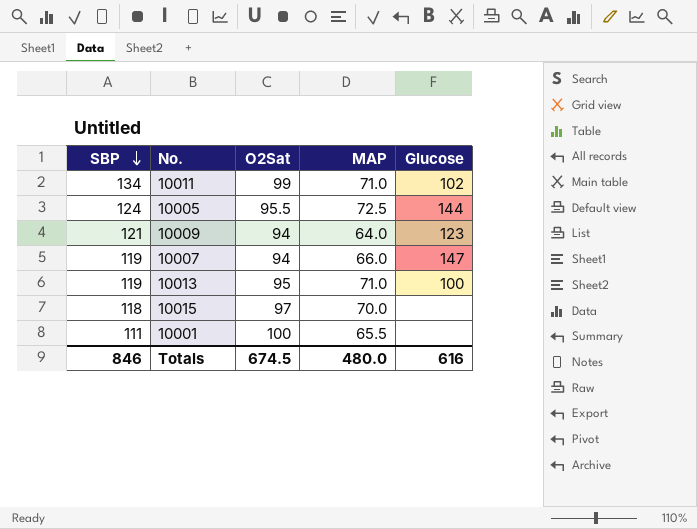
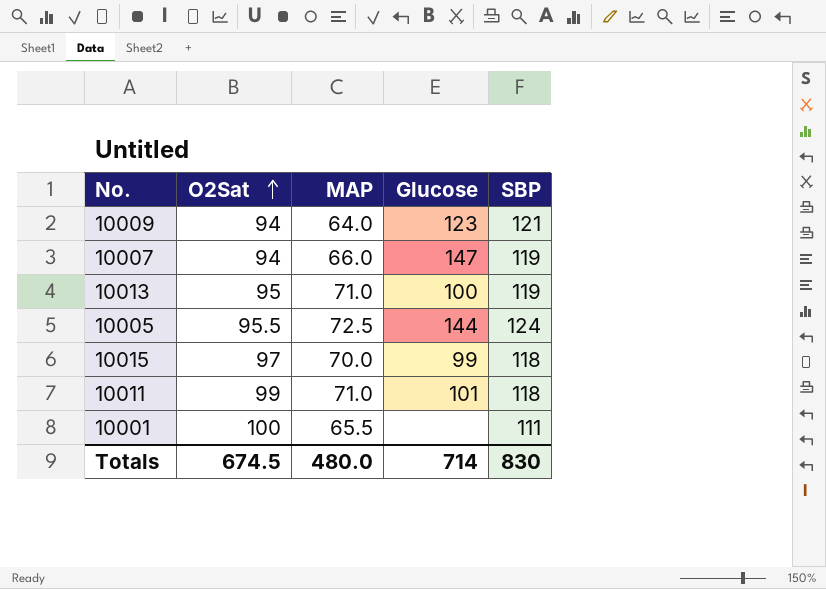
row order: SBP descending -> O2Sat ascending
column SBP | position: 1 -> 5
10015 | Glucose: none -> 99
10011 | Glucose: 102 -> 101
10011 | SBP: 134 -> 118
Totals | Glucose: 616 -> 714
Totals | SBP: 846 -> 830

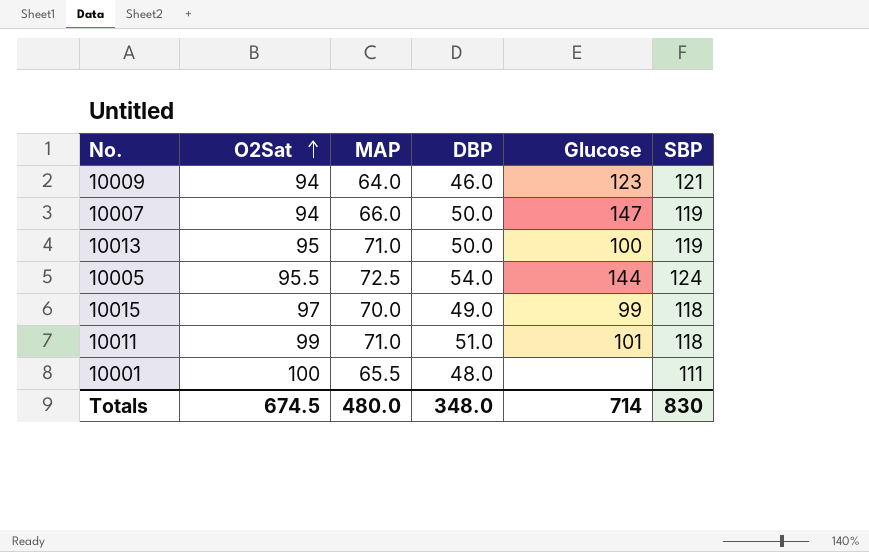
column DBP | position: none -> 4

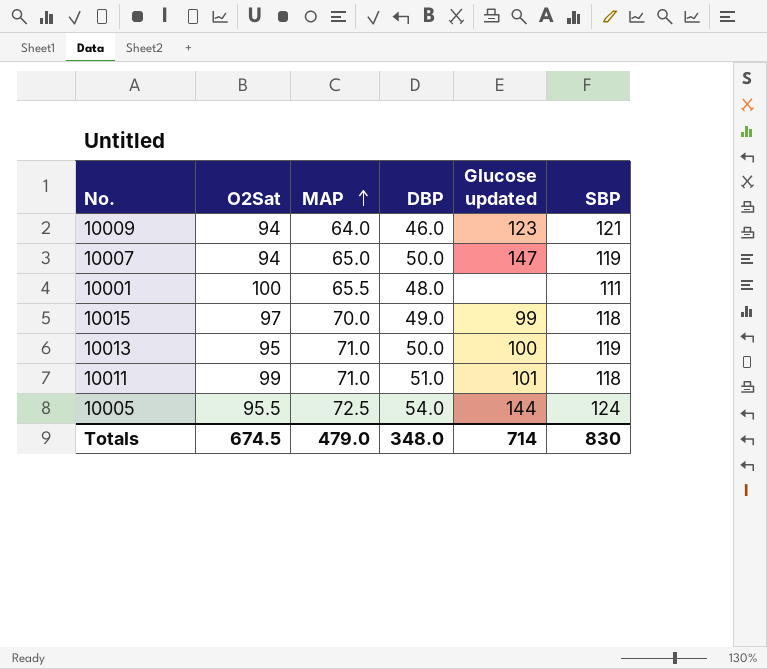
row order: O2Sat ascending -> MAP ascending
column name: Glucose -> Glucose updated
10007 | MAP: 66.0 -> 65.0
Totals | MAP: 480.0 -> 479.0

